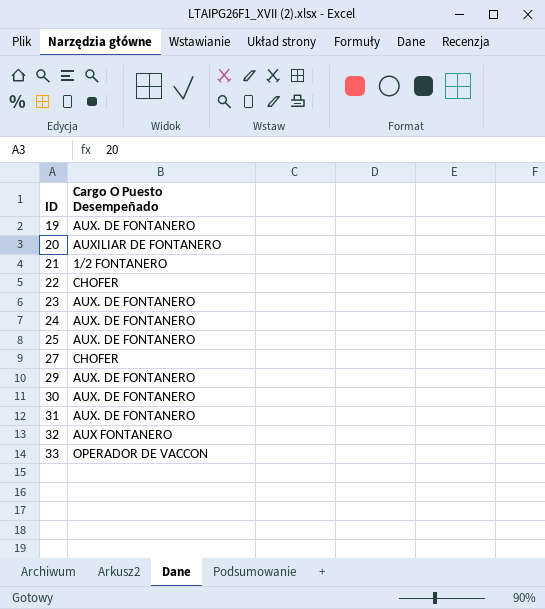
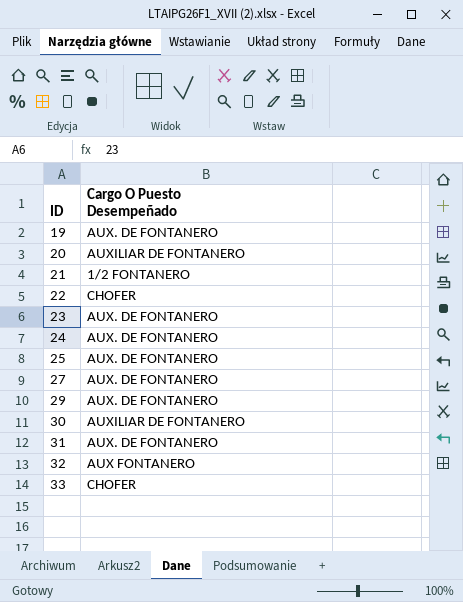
27 | Cargo O Puesto Desempeñado: CHOFER -> AUX. DE FONTANERO
30 | Cargo O Puesto Desempeñado: AUX. DE FONTANERO -> AUXILIAR DE FONTANERO
33 | Cargo O Puesto Desempeñado: OPERADOR DE VACCON -> CHOFER

